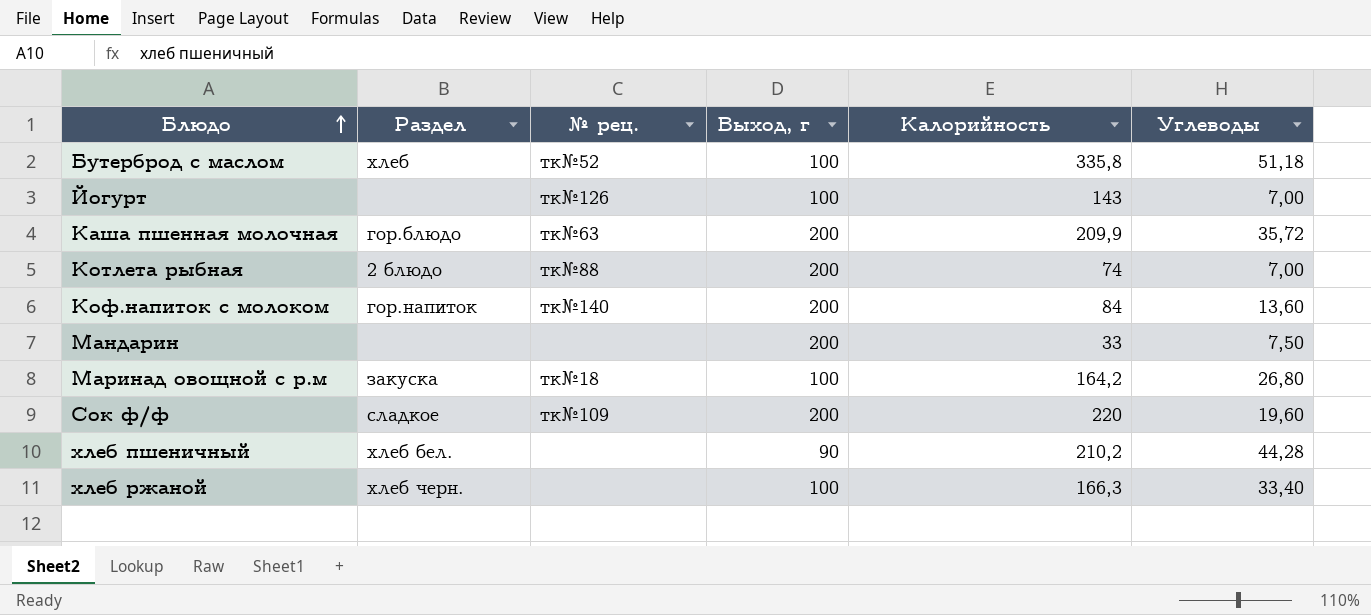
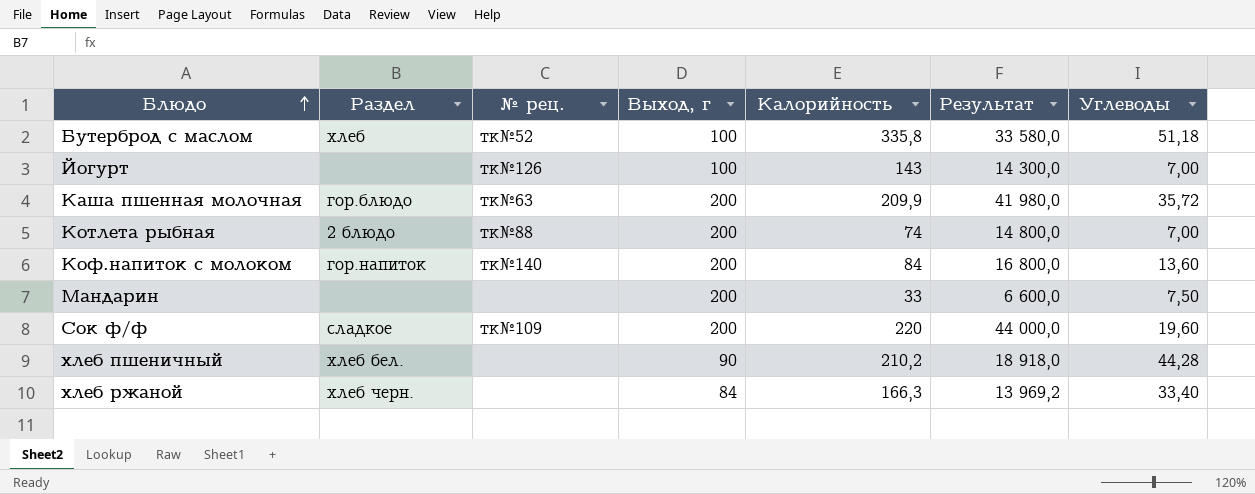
column Результат | formula: none -> [Выход, г] * [Калорийность]
row Маринад овощной с р.м: закуска | тк№18 | 100 | 164,2 | 26,80 -> none
хлеб ржаной | Выход, г: 100 -> 84

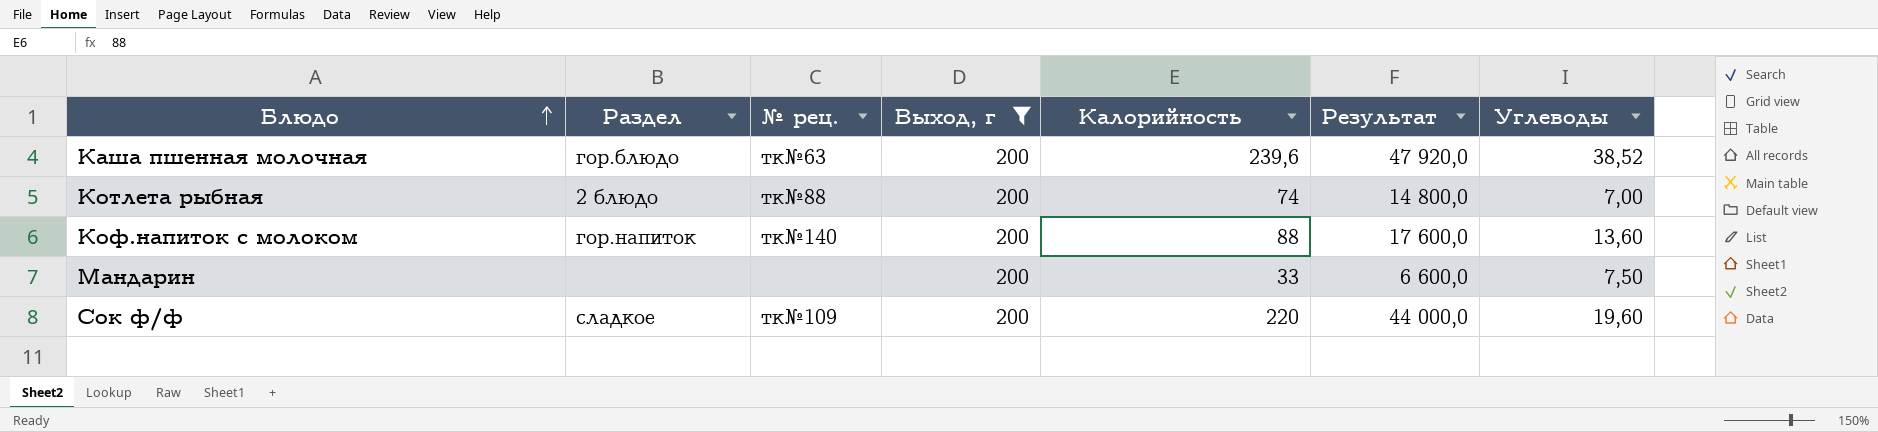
filter: none -> Выход, г = 200
Каша пшенная молочная | Калорийность: 209,9 -> 239,6
Каша пшенная молочная | Результат: 41 980,0 -> 47 920,0
Каша пшенная молочная | Углеводы: 35,72 -> 38,52
Коф.напиток с молоком | Калорийность: 84 -> 88
Коф.напиток с молоком | Результат: 16 800,0 -> 17 600,0

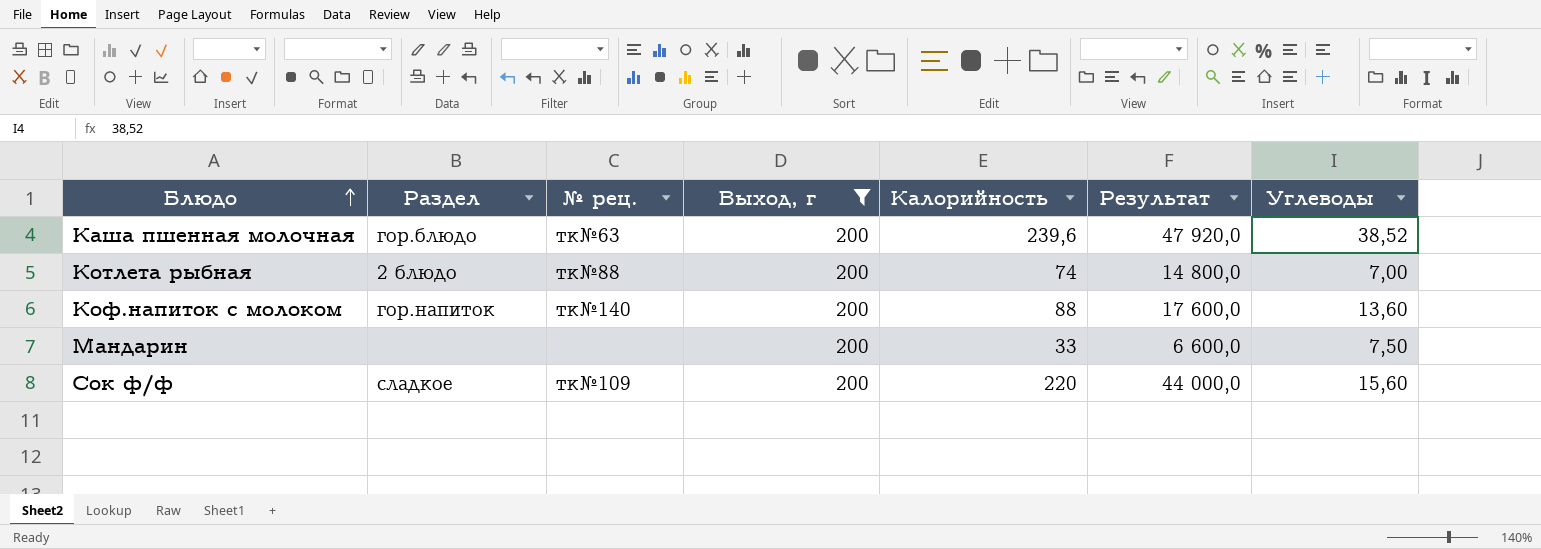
Сок ф/ф | Углеводы: 19,60 -> 15,60

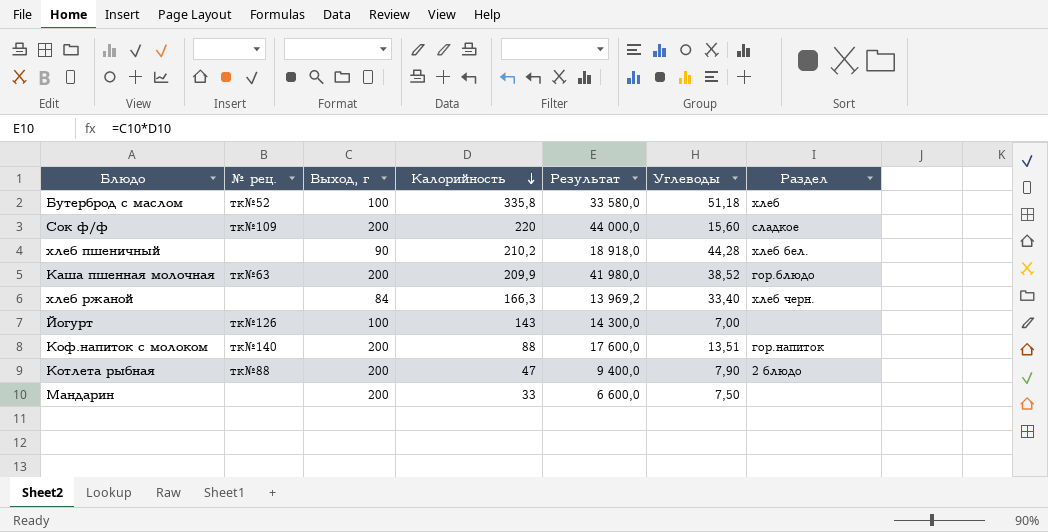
filter: Выход, г = 200 -> none
row order: Блюдо ascending -> Калорийность descending
column Раздел | position: 2 -> 7
Каша пшенная молочная | Калорийность: 239,6 -> 209,9
Каша пшенная молочная | Результат: 47 920,0 -> 41 980,0
Коф.напиток с молоком | Углеводы: 13,60 -> 13,51
Котлета рыбная | Калорийность: 74 -> 47
Котлета рыбная | Результат: 14 800,0 -> 9 400,0
Котлета рыбная | Углеводы: 7,00 -> 7,90

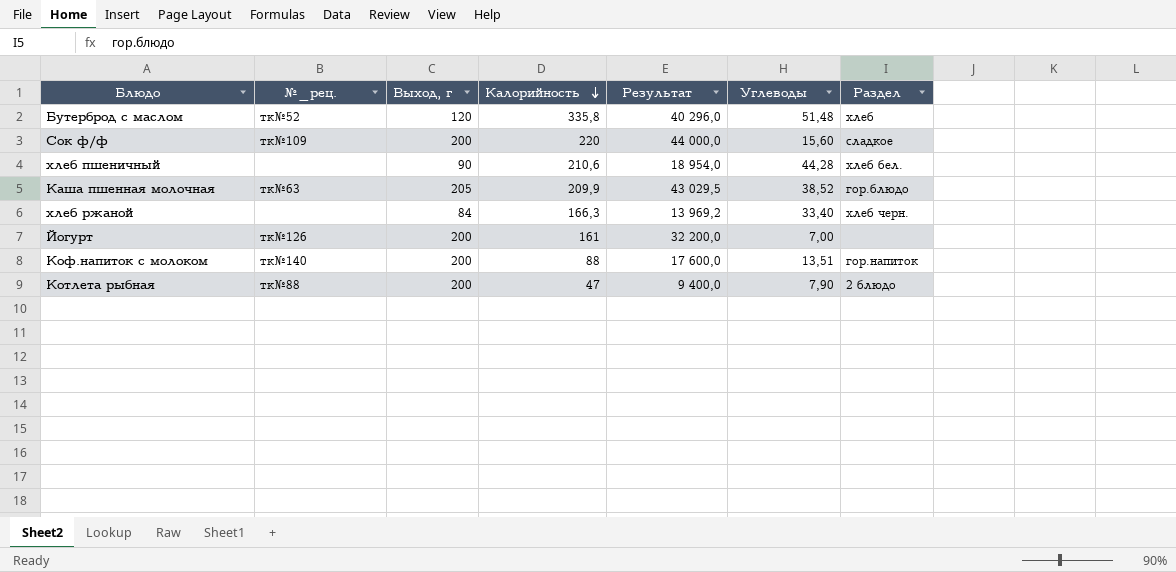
column name: № рец. -> №_рец.
row Мандарин: none | 200 | 33 | 6 600,0 | 7,50 | none -> none
Бутерброд с маслом | Выход, г: 100 -> 120
Бутерброд с маслом | Результат: 33 580,0 -> 40 296,0
Бутерброд с маслом | Углеводы: 51,18 -> 51,48
хлеб пшеничный | Калорийность: 210,2 -> 210,6
хлеб пшеничный | Результат: 18 918,0 -> 18 954,0
Каша пшенная молочная | Выход, г: 200 -> 205
Каша пшенная молочная | Результат: 41 980,0 -> 43 029,5
Йогурт | Выход, г: 100 -> 200
Йогурт | Калорийность: 143 -> 161
Йогурт | Результат: 14 300,0 -> 32 200,0

